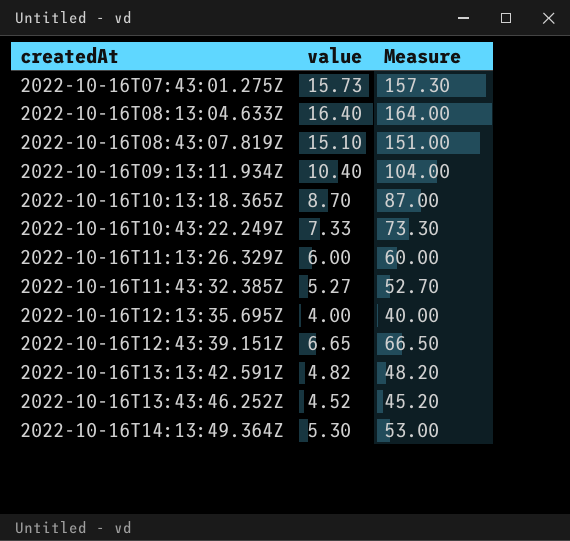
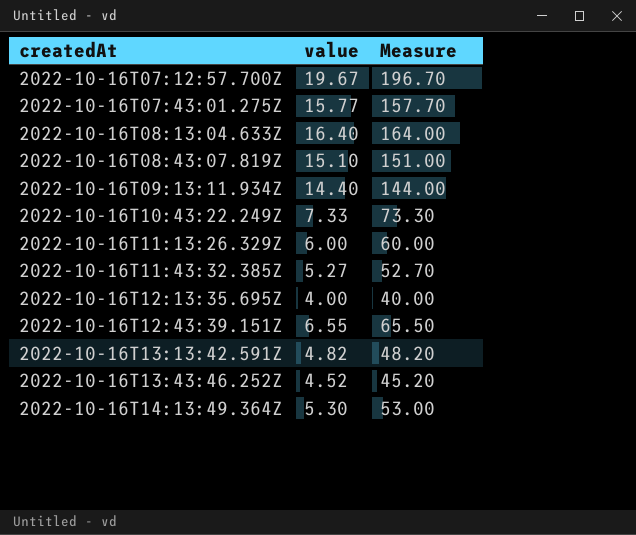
row 2022-10-16T10:13:18.365Z: 8.70 | 87.00 -> none
row 2022-10-16T07:12:57.700Z: none -> 19.67 | 196.70
2022-10-16T07:43:01.275Z | value: 15.73 -> 15.77
2022-10-16T07:43:01.275Z | Measure: 157.30 -> 157.70
2022-10-16T09:13:11.934Z | value: 10.40 -> 14.40
2022-10-16T09:13:11.934Z | Measure: 104.00 -> 144.00
2022-10-16T12:43:39.151Z | value: 6.65 -> 6.55
2022-10-16T12:43:39.151Z | Measure: 66.50 -> 65.50

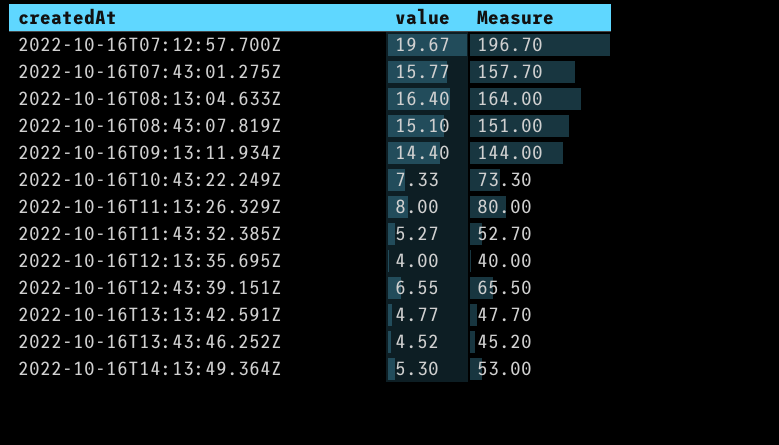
2022-10-16T11:13:26.329Z | value: 6.00 -> 8.00
2022-10-16T11:13:26.329Z | Measure: 60.00 -> 80.00
2022-10-16T13:13:42.591Z | value: 4.82 -> 4.77
2022-10-16T13:13:42.591Z | Measure: 48.20 -> 47.70

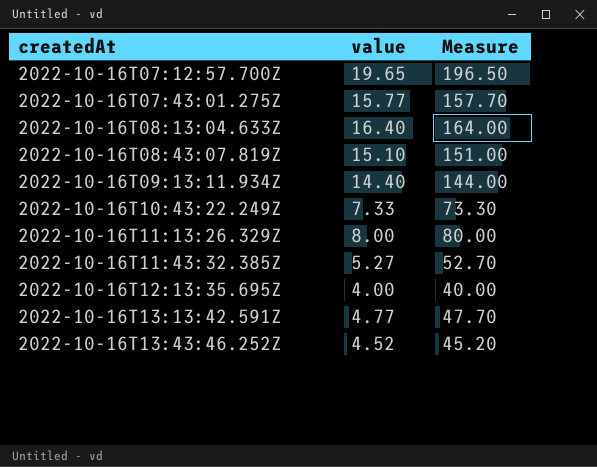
row 2022-10-16T12:43:39.151Z: 6.55 | 65.50 -> none
row 2022-10-16T14:13:49.364Z: 5.30 | 53.00 -> none
2022-10-16T07:12:57.700Z | value: 19.67 -> 19.65
2022-10-16T07:12:57.700Z | Measure: 196.70 -> 196.50

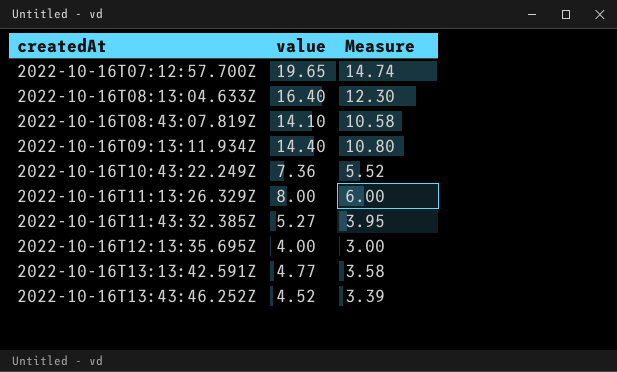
column Measure | formula: [value] * 10 -> [value] * 0.75
row 2022-10-16T07:43:01.275Z: 15.77 | 157.70 -> none
2022-10-16T08:43:07.819Z | value: 15.10 -> 14.10
2022-10-16T10:43:22.249Z | value: 7.33 -> 7.36

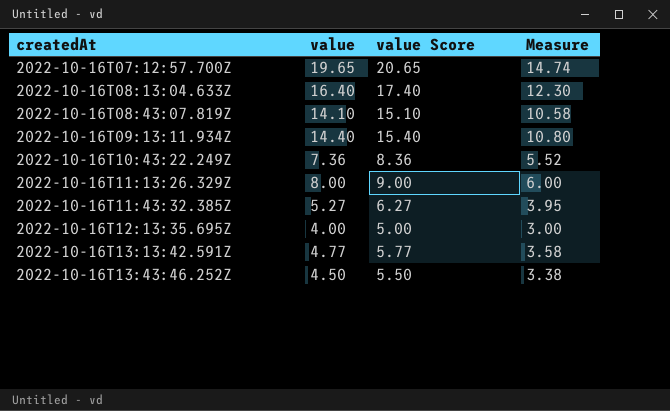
column value Score | formula: none -> [value] + 1
2022-10-16T13:43:46.252Z | value: 4.52 -> 4.50
2022-10-16T13:43:46.252Z | Measure: 3.39 -> 3.38

